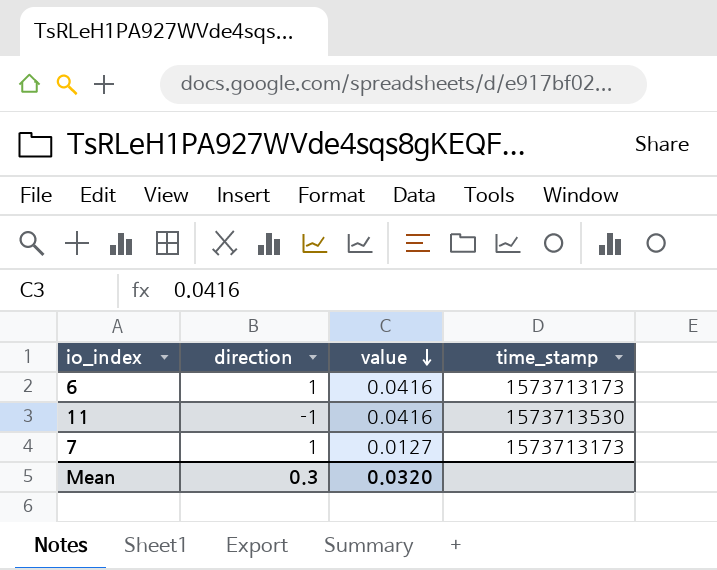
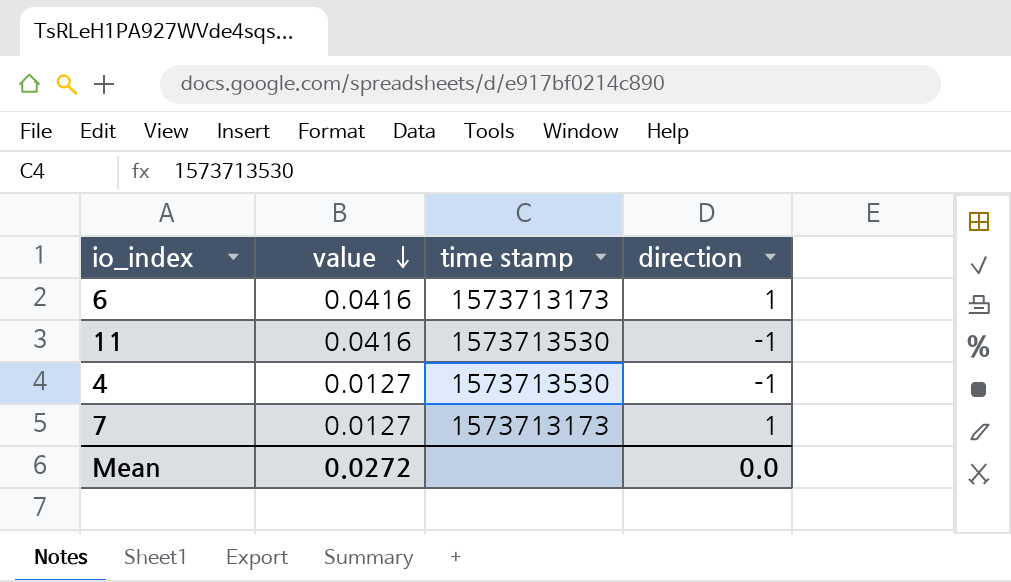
column name: time_stamp -> time stamp
column direction | position: 2 -> 4
row 4: none -> 0.0127 | 1573713530 | -1
Mean | value: 0.0320 -> 0.0272
Mean | direction: 0.3 -> 0.0

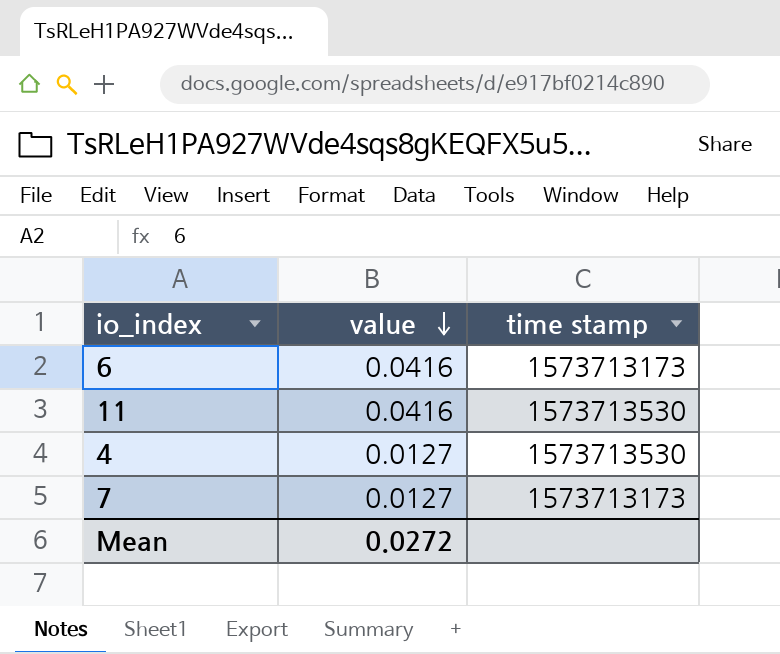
column direction | position: 4 -> none

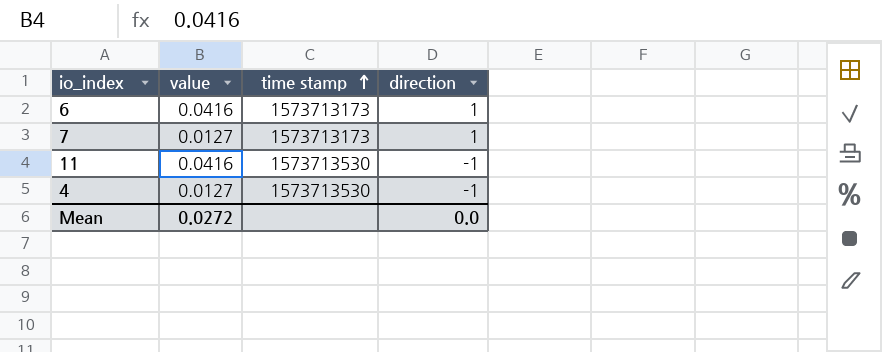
row order: value descending -> time stamp ascending
column direction | position: none -> 4

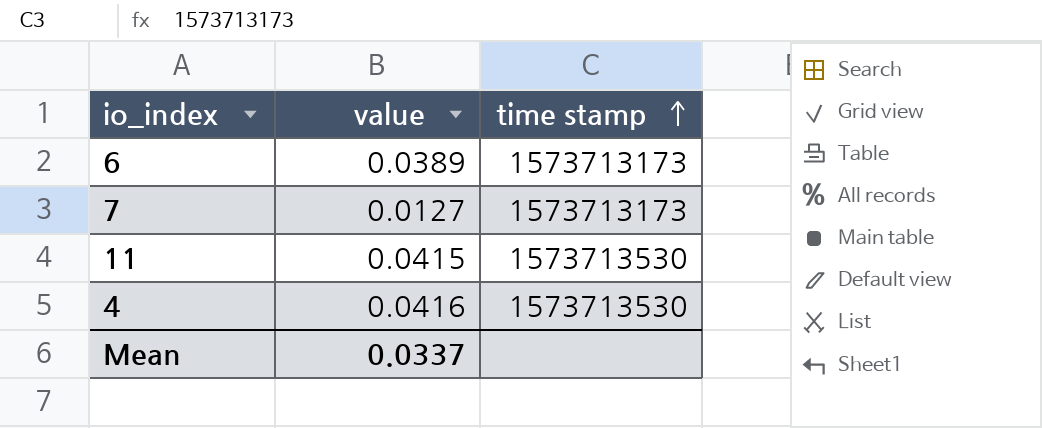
column direction | position: 4 -> none
6 | value: 0.0416 -> 0.0389
11 | value: 0.0416 -> 0.0415
4 | value: 0.0127 -> 0.0416
Mean | value: 0.0272 -> 0.0337

